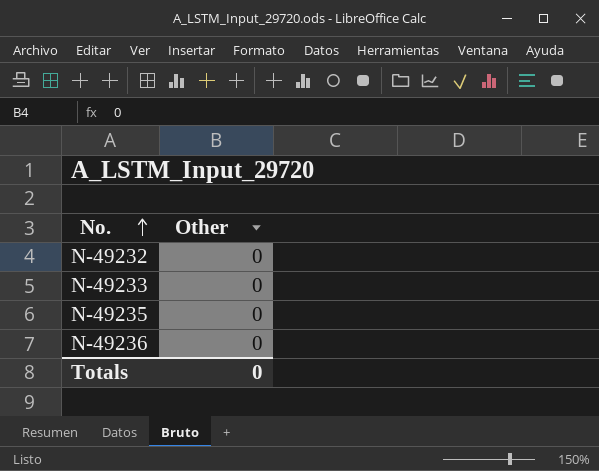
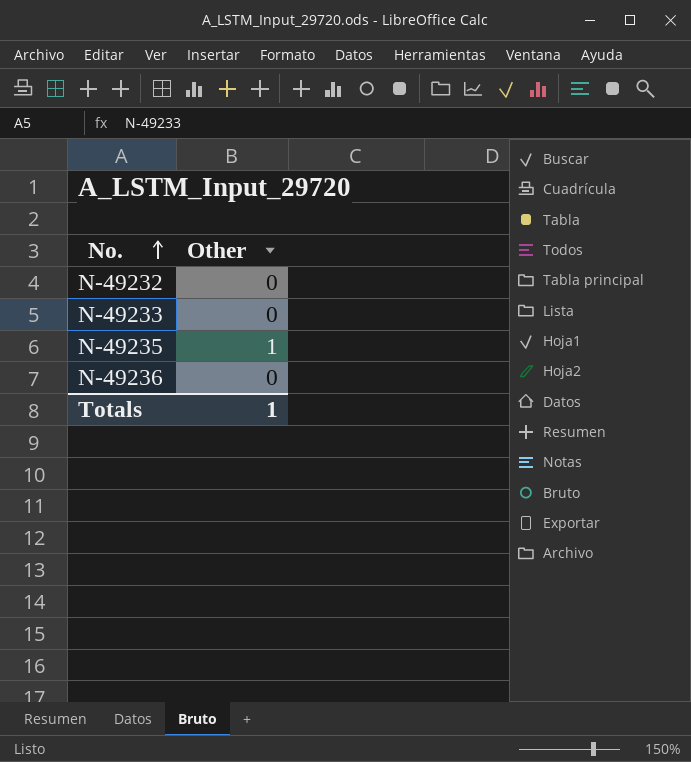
N-49235 | Other: 0 -> 1
Totals | Other: 0 -> 1

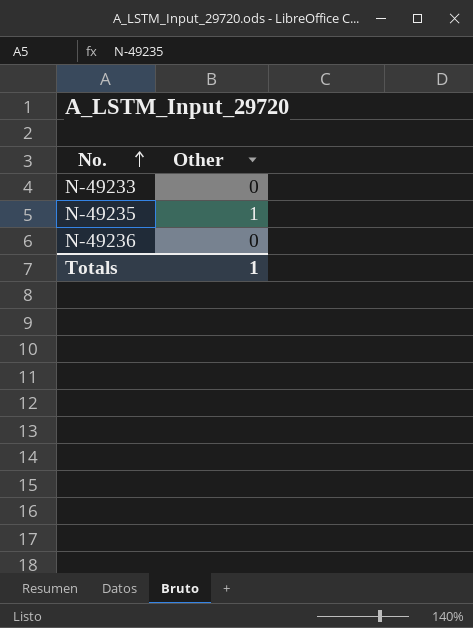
row N-49232: 0 -> none

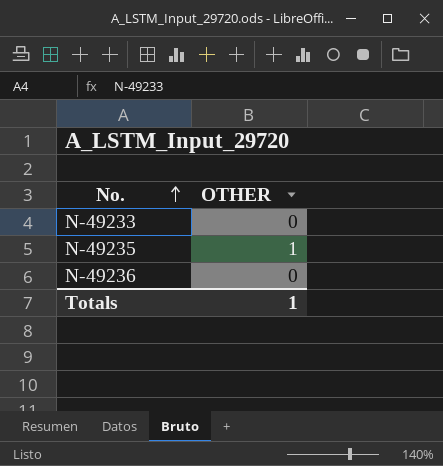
column name: Other -> OTHER

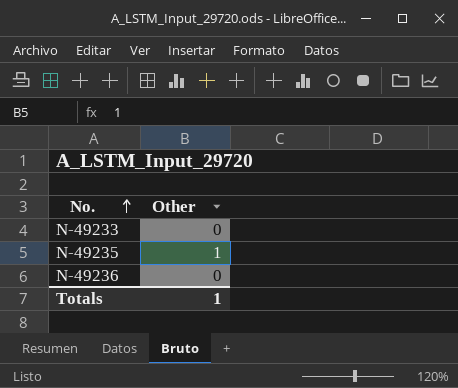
column name: OTHER -> Other

